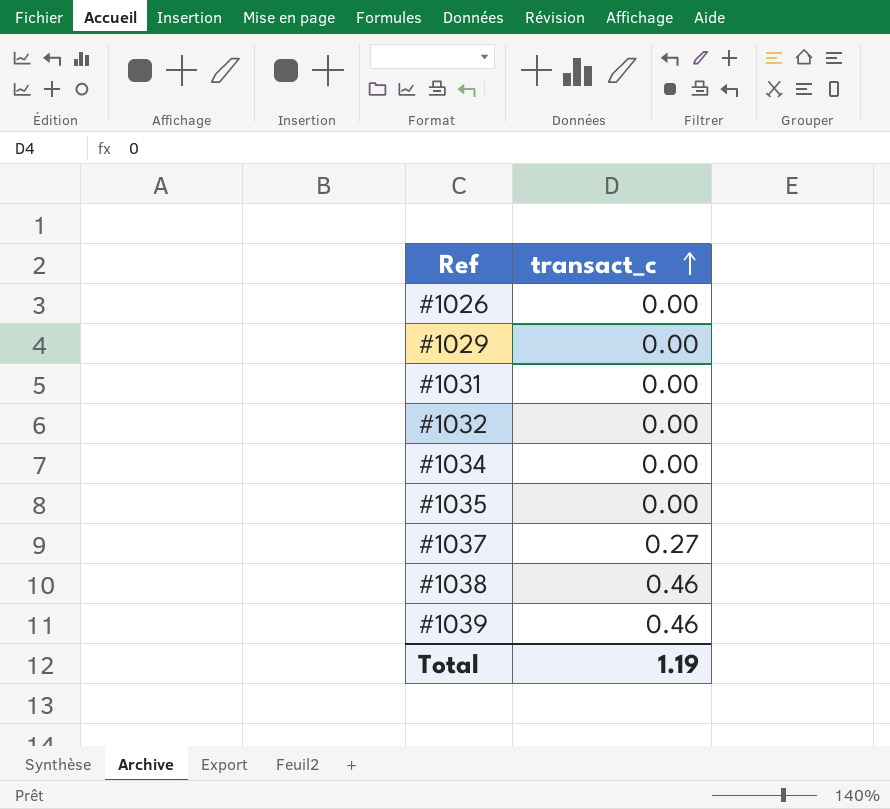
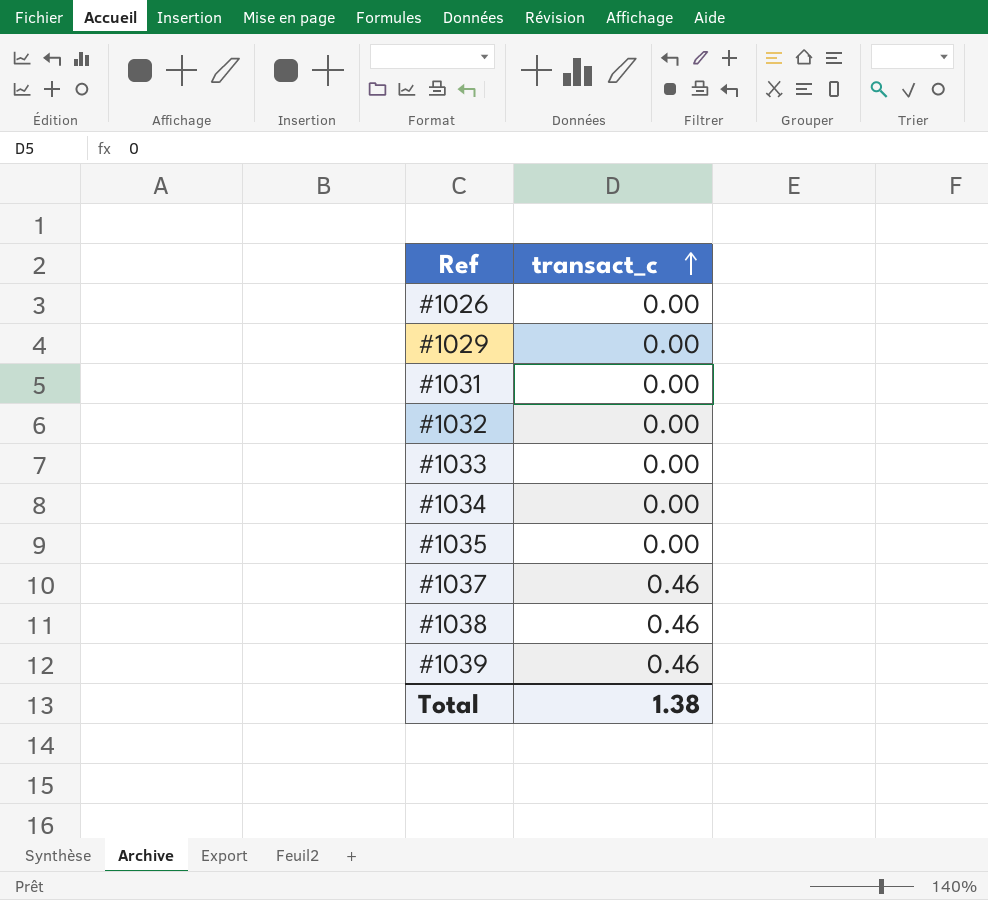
row #1033: none -> 0.00
#1037 | transact_c: 0.27 -> 0.46
Total | transact_c: 1.19 -> 1.38

